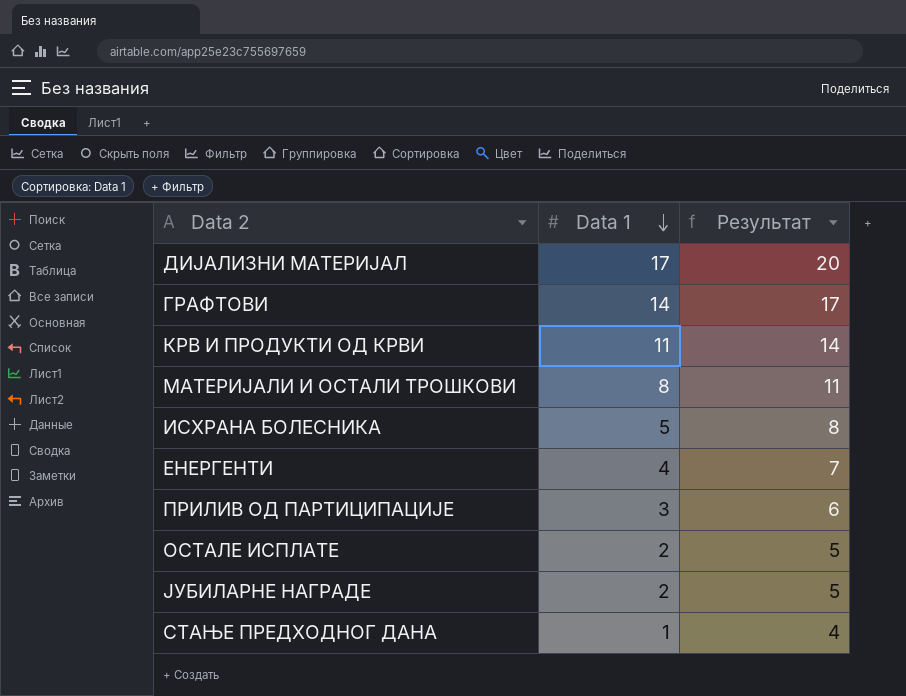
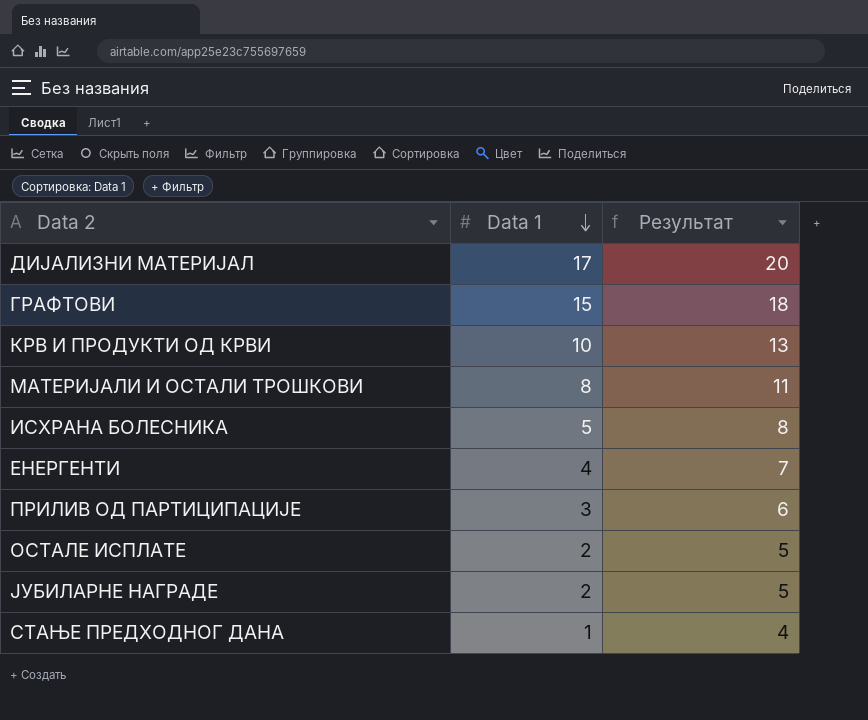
ГРАФТОВИ | Data 1: 14 -> 15
ГРАФТОВИ | Результат: 17 -> 18
КРВ И ПРОДУКТИ ОД КРВИ | Data 1: 11 -> 10
КРВ И ПРОДУКТИ ОД КРВИ | Результат: 14 -> 13

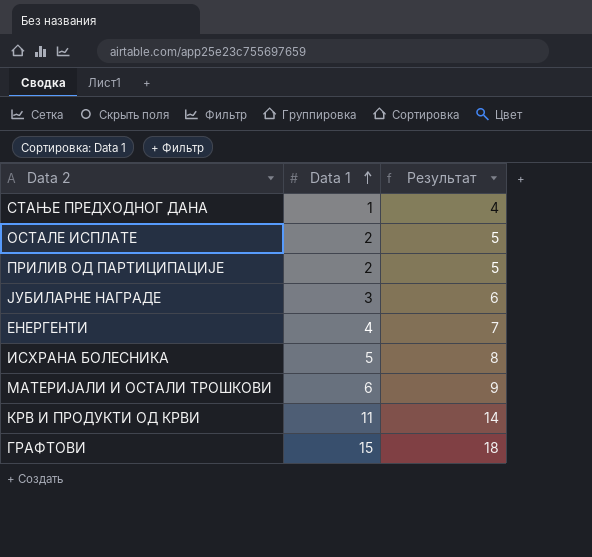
row order: Data 1 descending -> Data 1 ascending
row ДИЈАЛИЗНИ МАТЕРИЈАЛ: 17 | 20 -> none
ПРИЛИВ ОД ПАРТИЦИПАЦИЈЕ | Data 1: 3 -> 2
ПРИЛИВ ОД ПАРТИЦИПАЦИЈЕ | Результат: 6 -> 5
ЈУБИЛАРНЕ НАГРАДЕ | Data 1: 2 -> 3
ЈУБИЛАРНЕ НАГРАДЕ | Результат: 5 -> 6
МАТЕРИЈАЛИ И ОСТАЛИ ТРОШКОВИ | Data 1: 8 -> 6
МАТЕРИЈАЛИ И ОСТАЛИ ТРОШКОВИ | Результат: 11 -> 9
КРВ И ПРОДУКТИ ОД КРВИ | Data 1: 10 -> 11
КРВ И ПРОДУКТИ ОД КРВИ | Результат: 13 -> 14

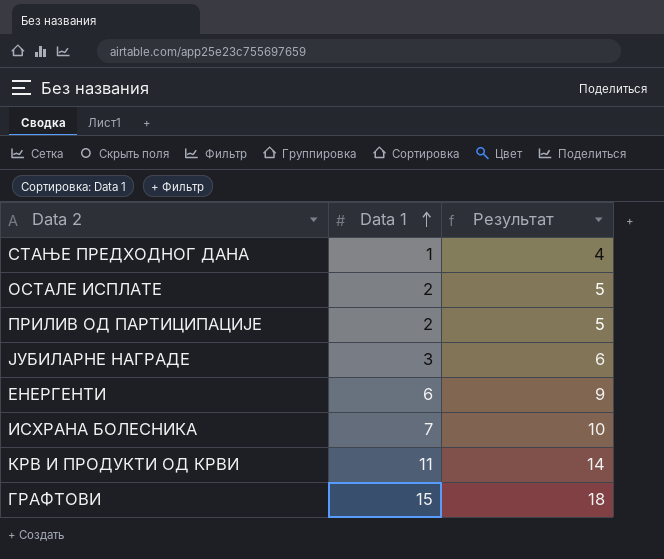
row МАТЕРИЈАЛИ И ОСТАЛИ ТРОШКОВИ: 6 | 9 -> none
ЕНЕРГЕНТИ | Data 1: 4 -> 6
ЕНЕРГЕНТИ | Результат: 7 -> 9
ИСХРАНА БОЛЕСНИКА | Data 1: 5 -> 7
ИСХРАНА БОЛЕСНИКА | Результат: 8 -> 10

